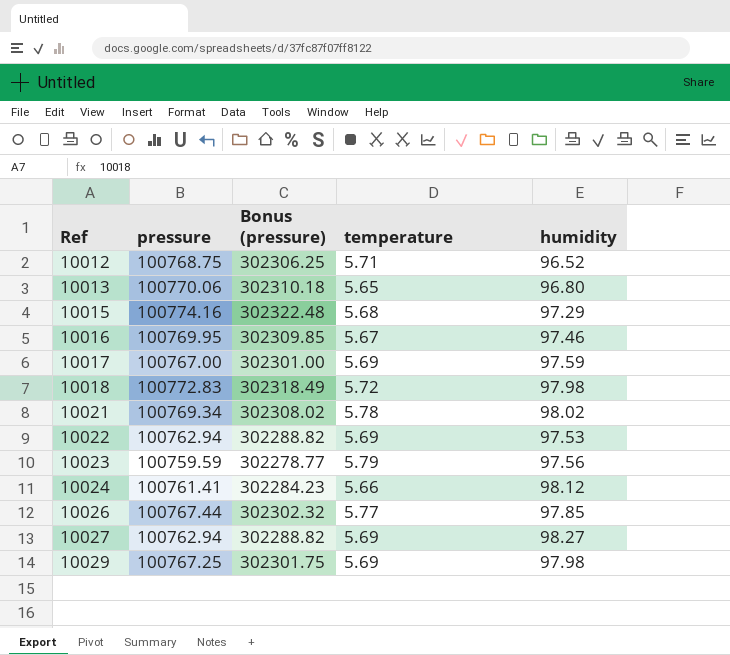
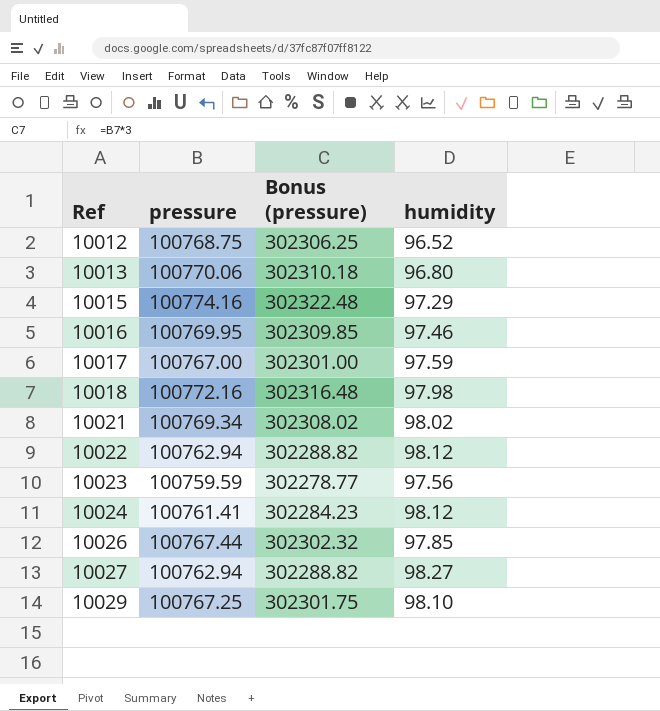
column temperature | position: 4 -> none
10018 | pressure: 100772.83 -> 100772.16
10018 | Bonus (pressure): 302318.49 -> 302316.48
10022 | humidity: 97.53 -> 98.12
10029 | humidity: 97.98 -> 98.10

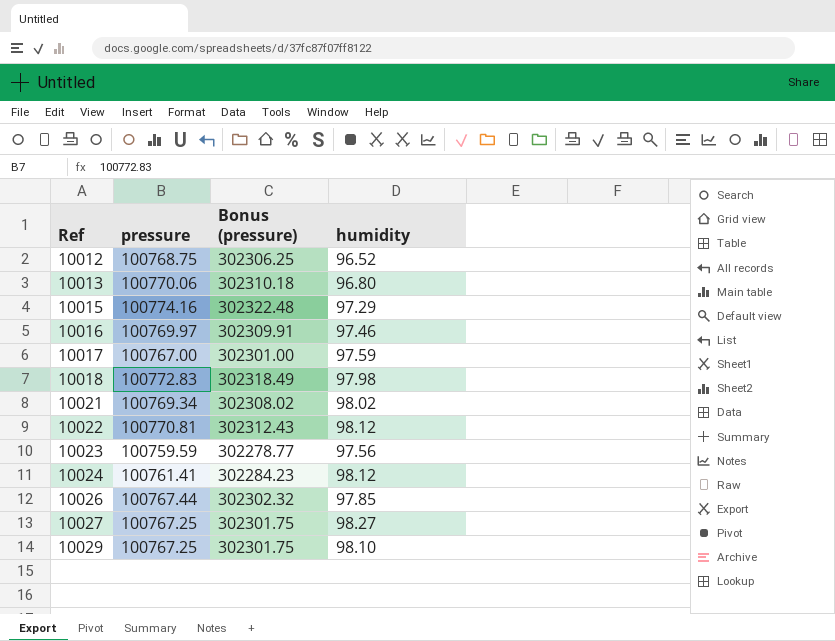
10016 | pressure: 100769.95 -> 100769.97
10016 | Bonus (pressure): 302309.85 -> 302309.91
10018 | pressure: 100772.16 -> 100772.83
10018 | Bonus (pressure): 302316.48 -> 302318.49
10022 | pressure: 100762.94 -> 100770.81
10022 | Bonus (pressure): 302288.82 -> 302312.43
10027 | pressure: 100762.94 -> 100767.25
10027 | Bonus (pressure): 302288.82 -> 302301.75

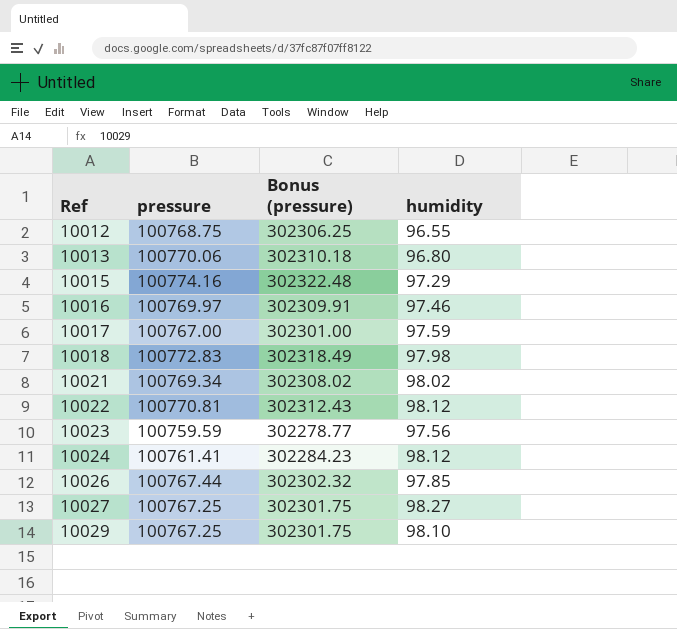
10012 | humidity: 96.52 -> 96.55

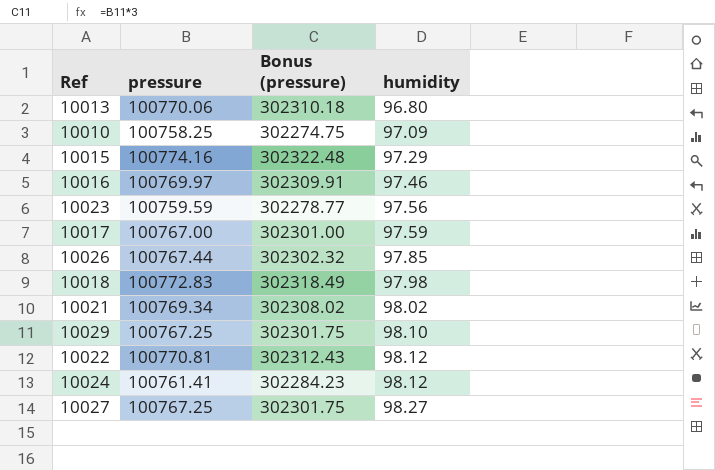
row order: Ref ascending -> humidity ascending
row 10012: 100768.75 | 302306.25 | 96.55 -> none
row 10010: none -> 100758.25 | 302274.75 | 97.09

